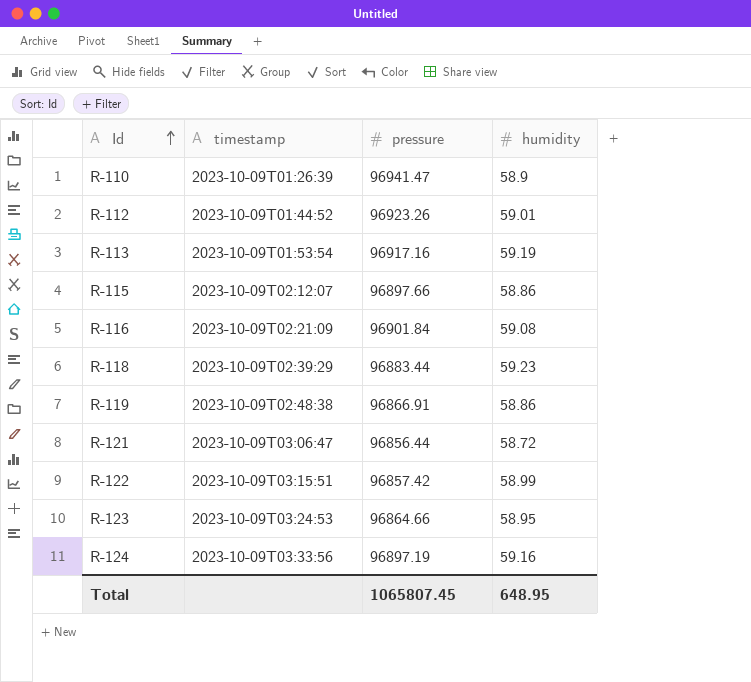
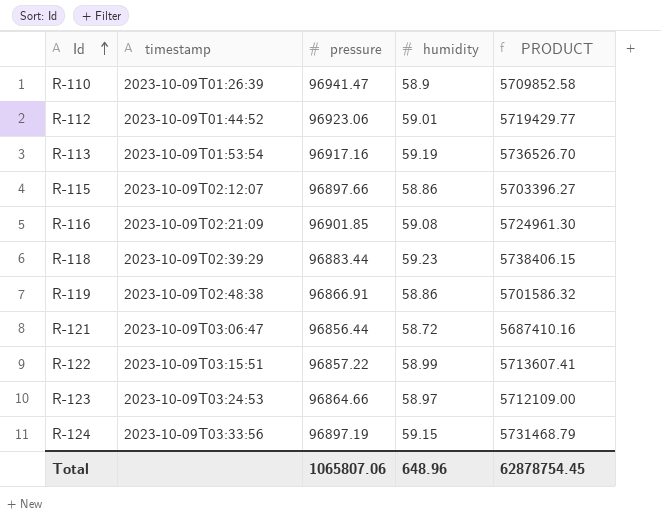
column PRODUCT | formula: none -> [pressure] * [humidity]
R-112 | pressure: 96923.26 -> 96923.06
R-116 | pressure: 96901.84 -> 96901.85
R-122 | pressure: 96857.42 -> 96857.22
R-123 | humidity: 58.95 -> 58.97
R-124 | humidity: 59.16 -> 59.15
Total | pressure: 1065807.45 -> 1065807.06
Total | humidity: 648.95 -> 648.96

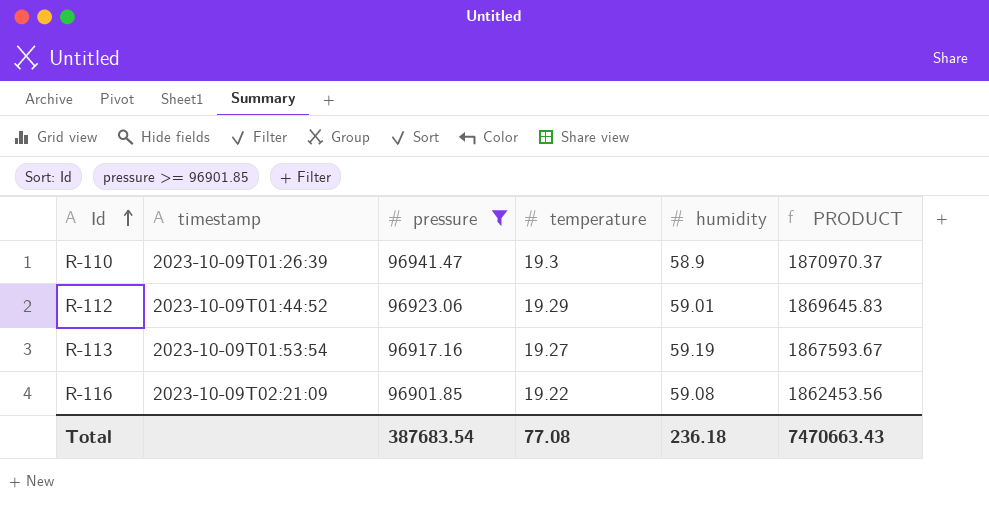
filter: none -> pressure >= 96901.85
column temperature | position: none -> 4
column PRODUCT | formula: [pressure] * [humidity] -> [pressure] * [temperature]
Total | pressure: 1065807.06 -> 387683.54
Total | humidity: 648.96 -> 236.18
Total | PRODUCT: 62878754.45 -> 7470663.43

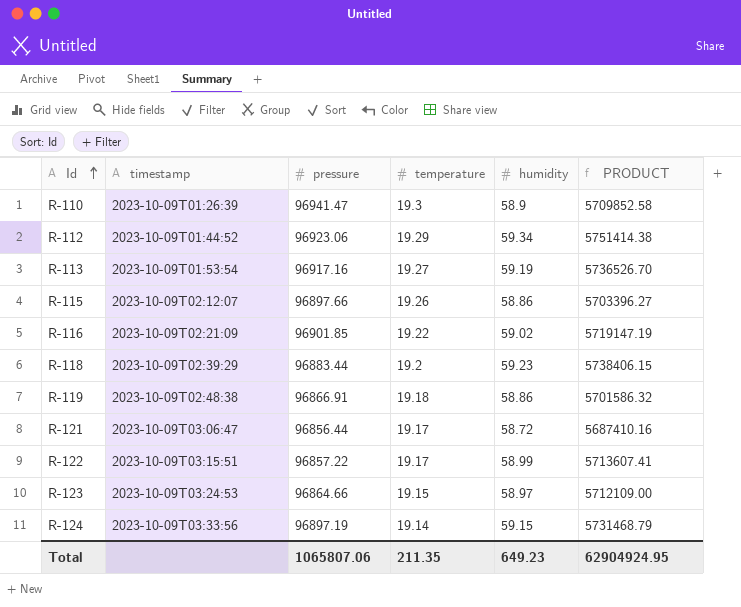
filter: pressure >= 96901.85 -> none
column PRODUCT | formula: [pressure] * [temperature] -> [pressure] * [humidity]
R-112 | humidity: 59.01 -> 59.34
R-116 | humidity: 59.08 -> 59.02
Total | pressure: 387683.54 -> 1065807.06
Total | temperature: 77.08 -> 211.35
Total | humidity: 236.18 -> 649.23
Total | PRODUCT: 7470663.43 -> 62904924.95

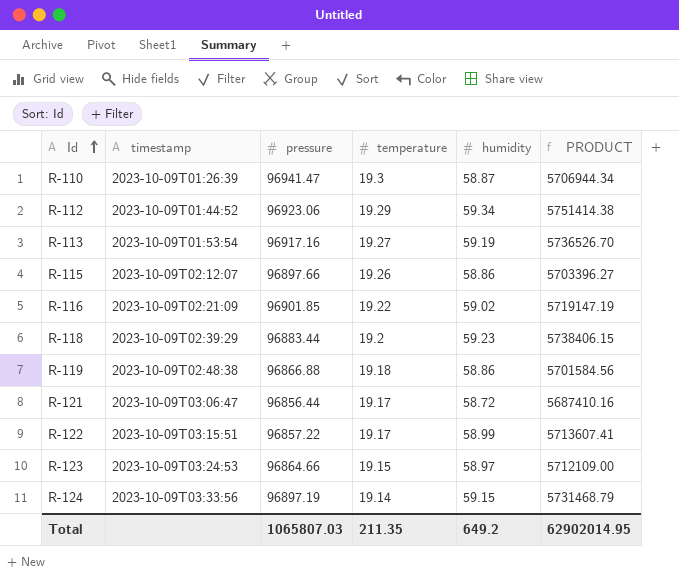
R-110 | humidity: 58.9 -> 58.87
R-110 | PRODUCT: 5709852.58 -> 5706944.34
R-119 | pressure: 96866.91 -> 96866.88
R-119 | PRODUCT: 5701586.32 -> 5701584.56
Total | pressure: 1065807.06 -> 1065807.03
Total | humidity: 649.23 -> 649.2
Total | PRODUCT: 62904924.95 -> 62902014.95

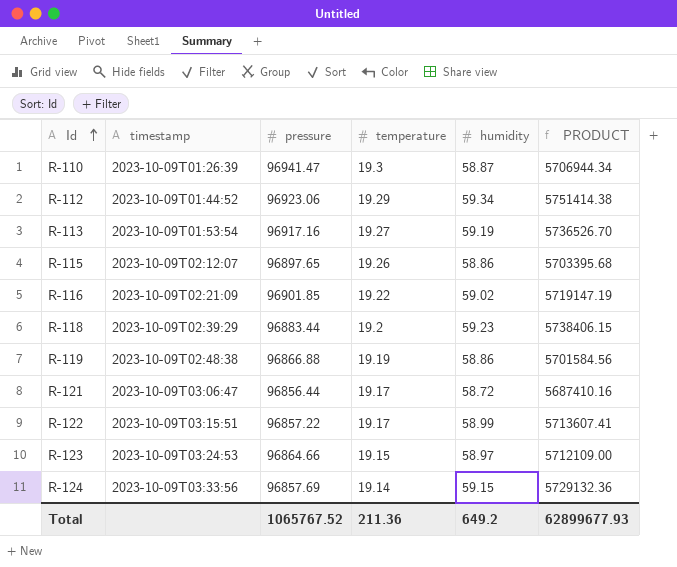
R-115 | pressure: 96897.66 -> 96897.65
R-115 | PRODUCT: 5703396.27 -> 5703395.68
R-119 | temperature: 19.18 -> 19.19
R-124 | pressure: 96897.19 -> 96857.69
R-124 | PRODUCT: 5731468.79 -> 5729132.36
Total | pressure: 1065807.03 -> 1065767.52
Total | temperature: 211.35 -> 211.36
Total | PRODUCT: 62902014.95 -> 62899677.93

